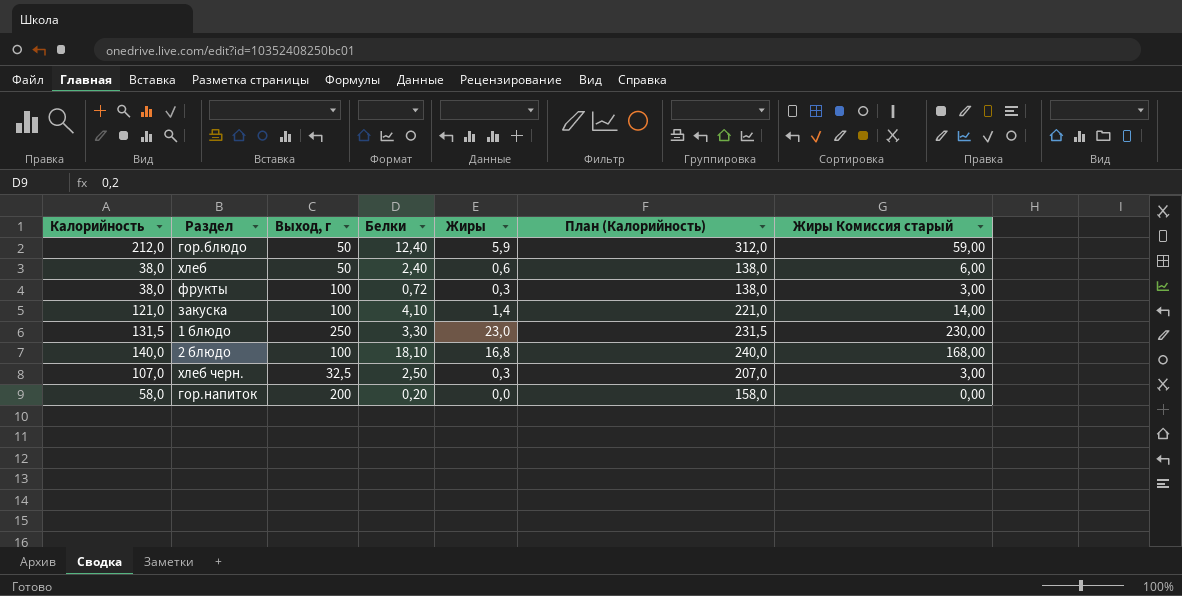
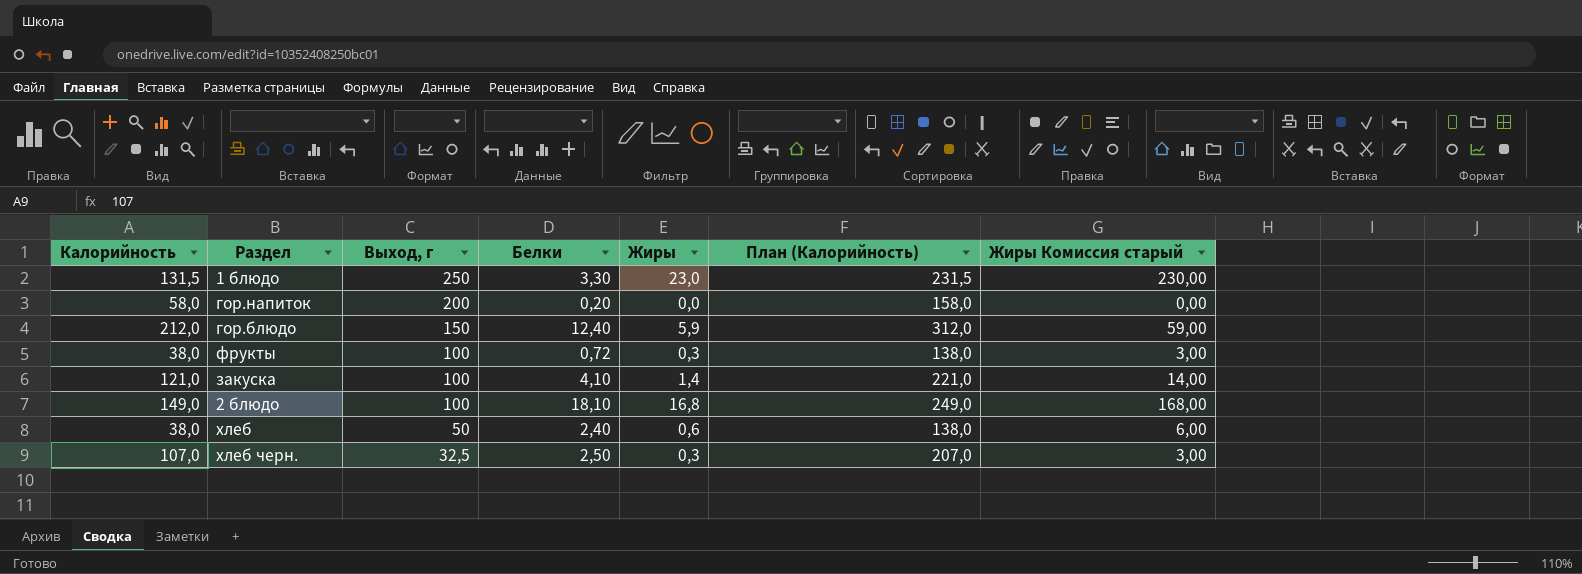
row order: none -> Выход, г descending
гор.блюдо | Выход, г: 50 -> 150
2 блюдо | Калорийность: 140,0 -> 149,0
2 блюдо | План (Калорийность): 240,0 -> 249,0

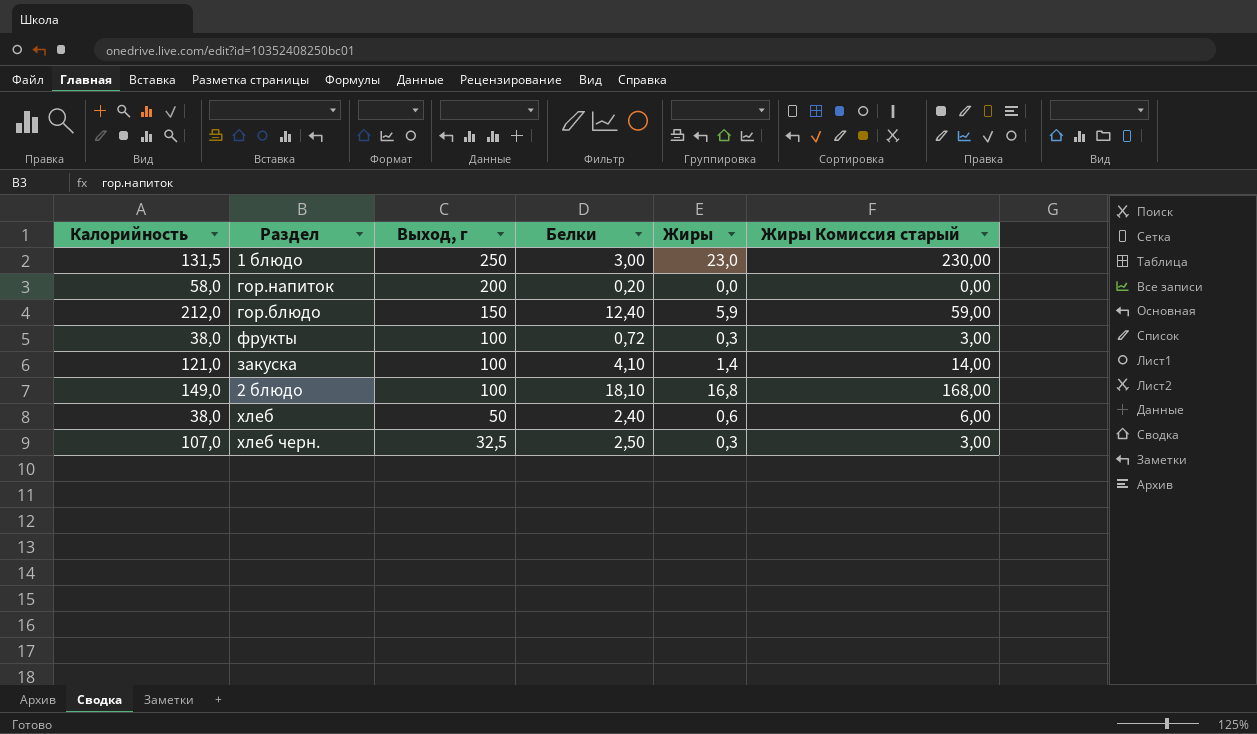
column План (Калорийность) | formula: [Калорийность] + 100 -> none
1 блюдо | Белки: 3,30 -> 3,00

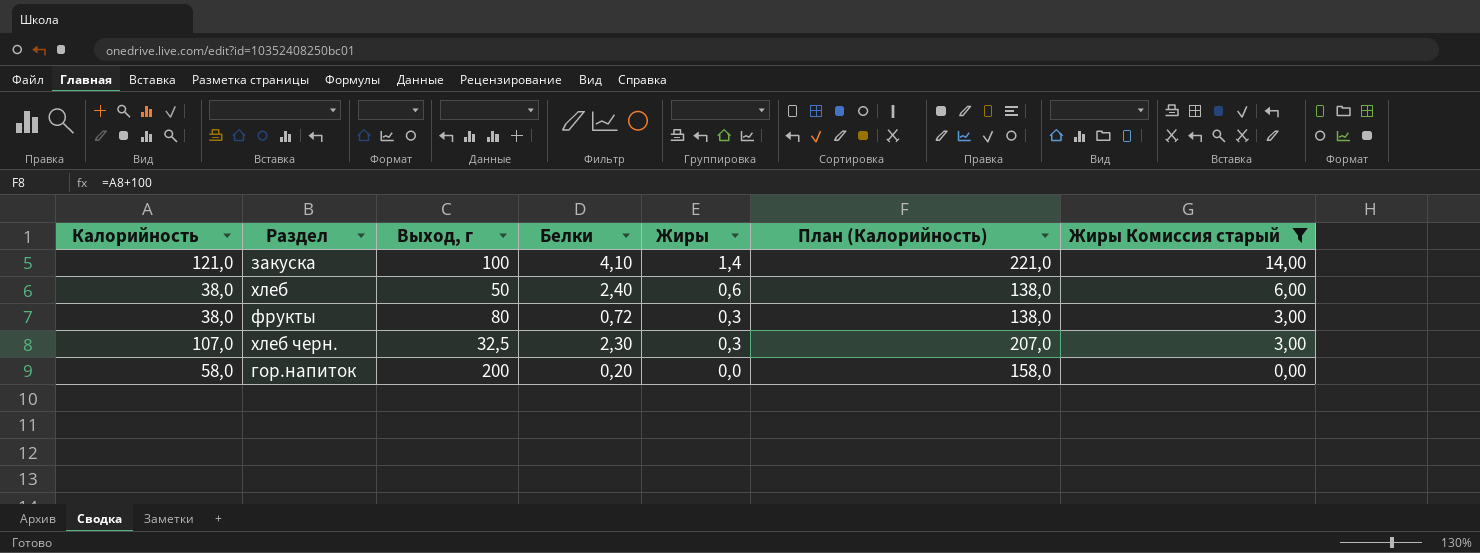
filter: none -> Жиры Комиссия старый <= 14,00
row order: Выход, г descending -> Жиры descending
column План (Калорийность) | formula: none -> [Калорийность] + 100
фрукты | Выход, г: 100 -> 80
хлеб черн. | Белки: 2,50 -> 2,30

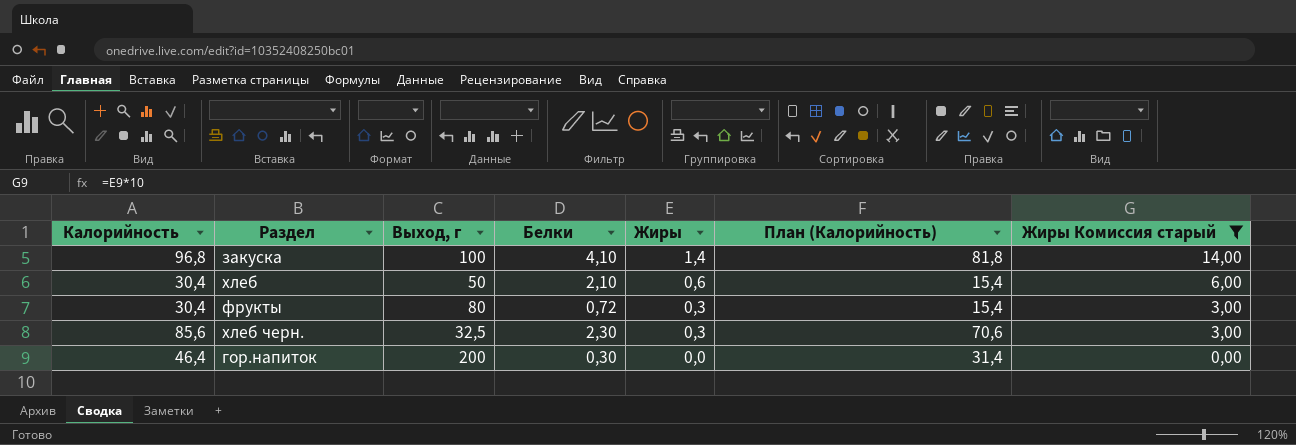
column План (Калорийность) | formula: [Калорийность] + 100 -> [Калорийность] - 15
закуска | Калорийность: 121,0 -> 96,8
хлеб | Калорийность: 38,0 -> 30,4
хлеб | Белки: 2,40 -> 2,10
фрукты | Калорийность: 38,0 -> 30,4
хлеб черн. | Калорийность: 107,0 -> 85,6
гор.напиток | Калорийность: 58,0 -> 46,4
гор.напиток | Белки: 0,20 -> 0,30

